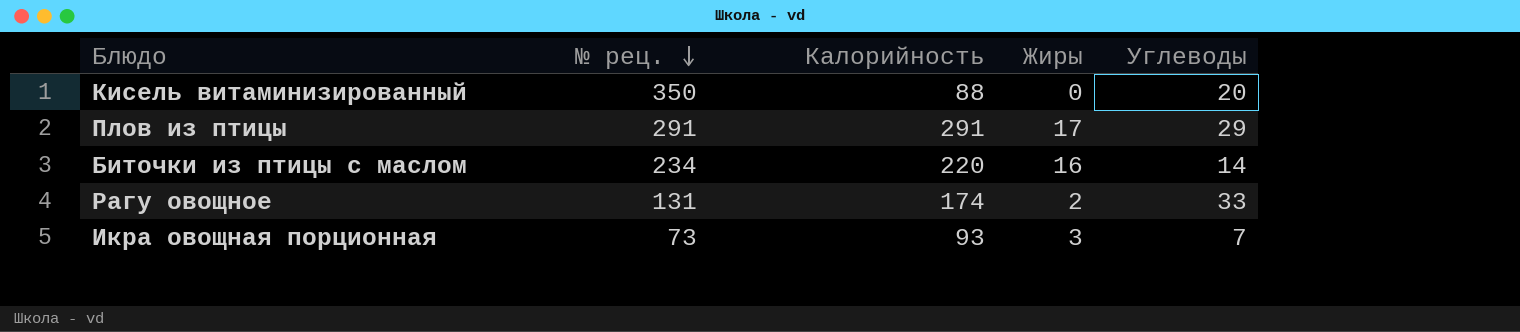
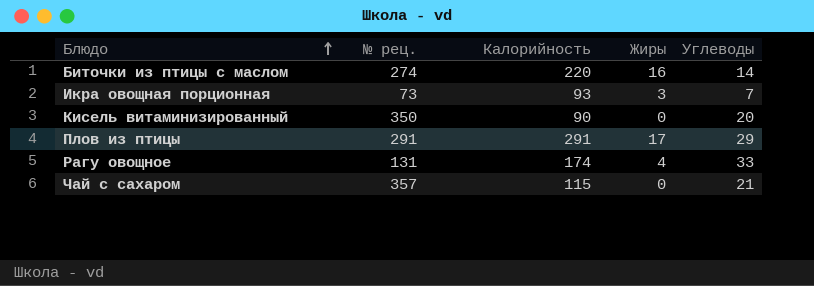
row order: № рец. descending -> Блюдо ascending
Биточки из птицы с маслом | № рец.: 234 -> 274
Кисель витаминизированный | Калорийность: 88 -> 90
Рагу овощное | Жиры: 2 -> 4
row Чай с сахаром: none -> 357 | 115 | 0 | 21

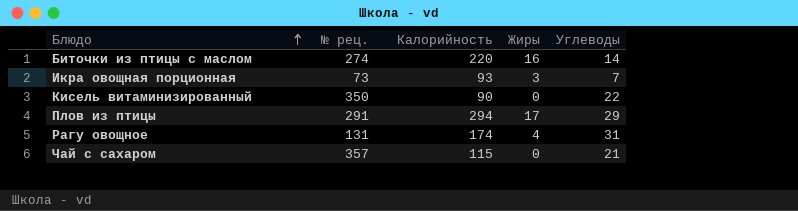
Кисель витаминизированный | Углеводы: 20 -> 22
Плов из птицы | Калорийность: 291 -> 294
Рагу овощное | Углеводы: 33 -> 31

